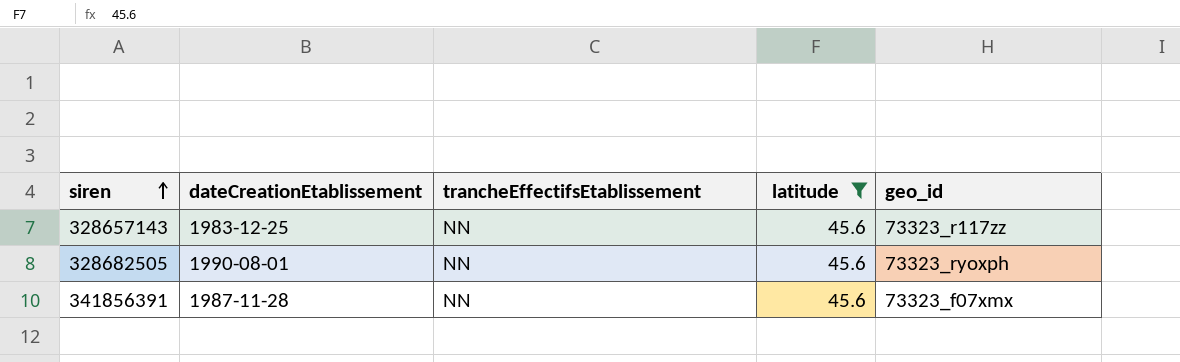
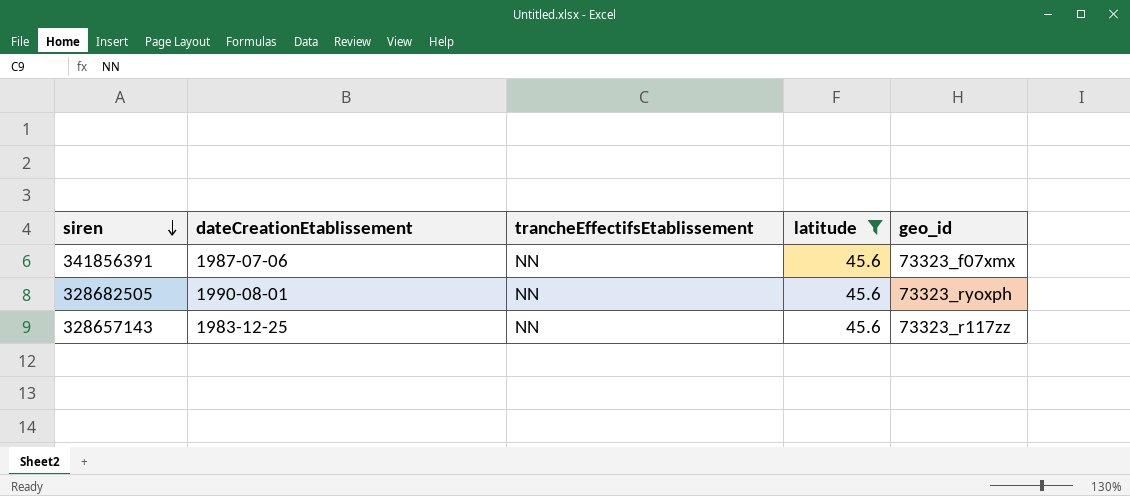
row order: siren ascending -> siren descending
341856391 | dateCreationEtablissement: 1987-11-28 -> 1987-07-06

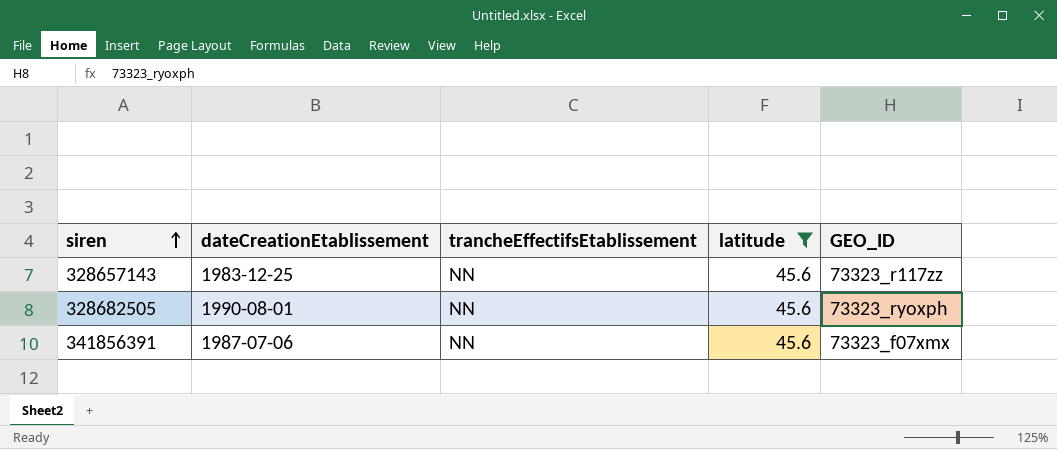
row order: siren descending -> siren ascending
column name: geo_id -> GEO_ID

